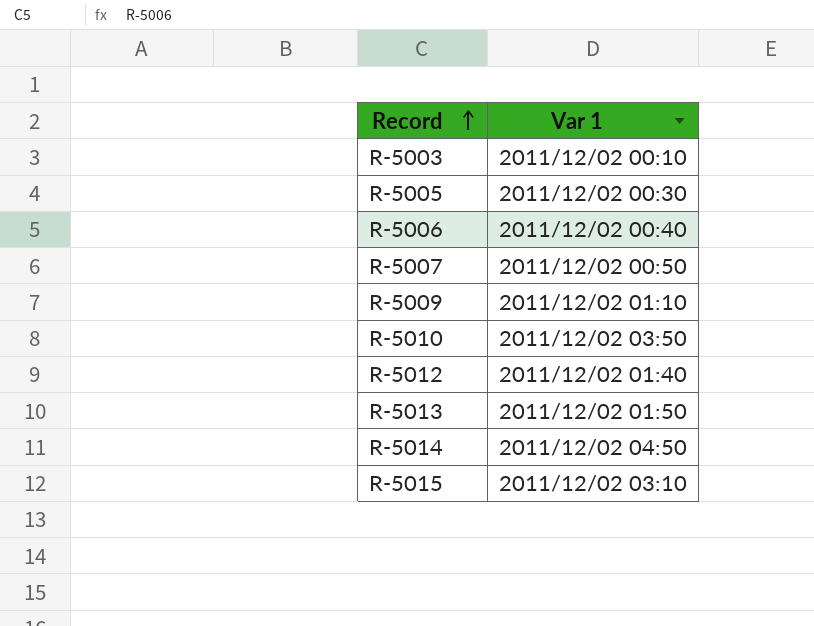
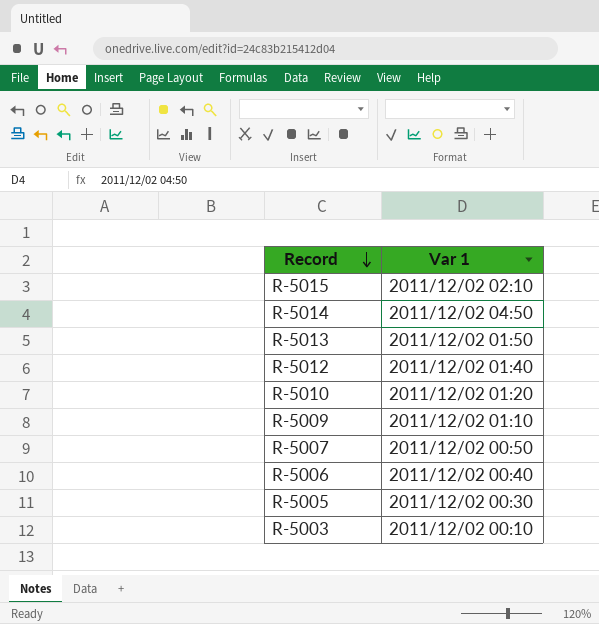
row order: Record ascending -> Record descending
R-5015 | Var 1: 2011/12/02 03:10 -> 2011/12/02 02:10
R-5010 | Var 1: 2011/12/02 03:50 -> 2011/12/02 01:20

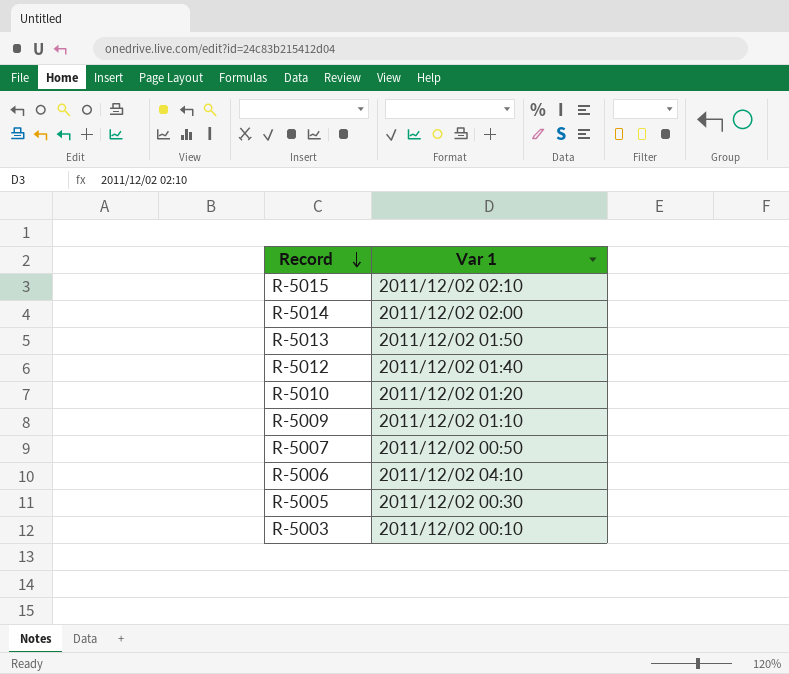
R-5014 | Var 1: 2011/12/02 04:50 -> 2011/12/02 02:00
R-5006 | Var 1: 2011/12/02 00:40 -> 2011/12/02 04:10

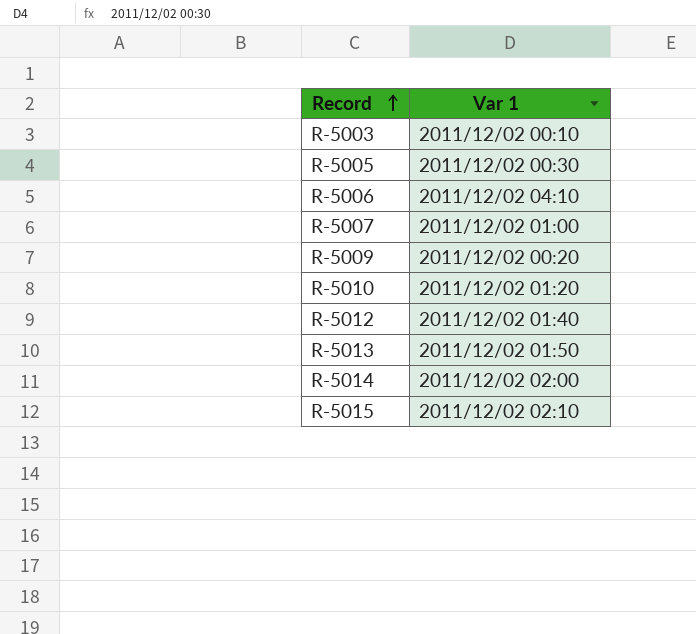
row order: Record descending -> Record ascending
R-5007 | Var 1: 2011/12/02 00:50 -> 2011/12/02 01:00
R-5009 | Var 1: 2011/12/02 01:10 -> 2011/12/02 00:20

